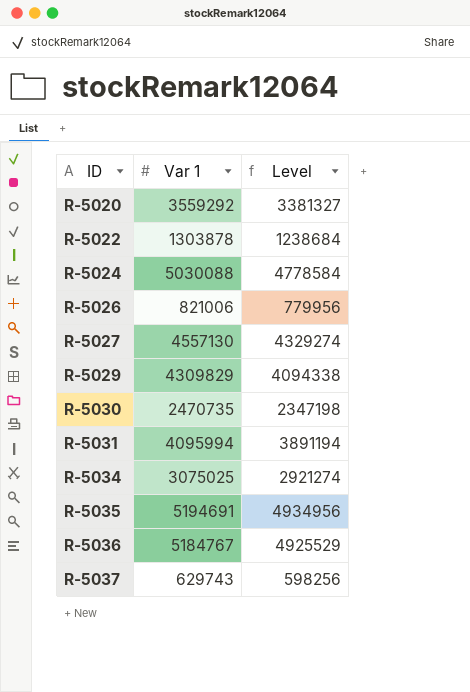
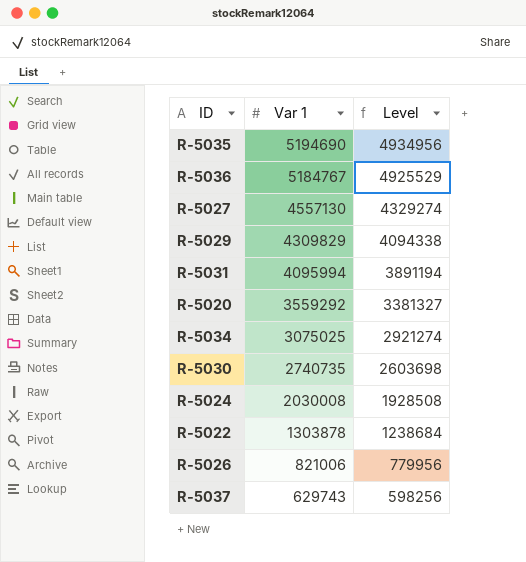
row order: ID ascending -> Var 1 descending
R-5035 | Var 1: 5194691 -> 5194690
R-5030 | Var 1: 2470735 -> 2740735
R-5030 | Level: 2347198 -> 2603698
R-5024 | Var 1: 5030088 -> 2030008
R-5024 | Level: 4778584 -> 1928508

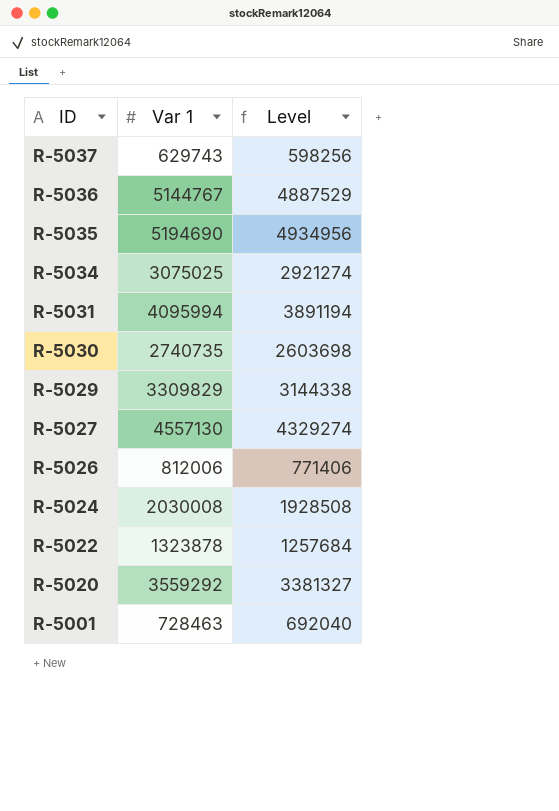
row order: Var 1 descending -> ID descending
R-5036 | Var 1: 5184767 -> 5144767
R-5036 | Level: 4925529 -> 4887529
R-5029 | Var 1: 4309829 -> 3309829
R-5029 | Level: 4094338 -> 3144338
R-5026 | Var 1: 821006 -> 812006
R-5026 | Level: 779956 -> 771406
R-5022 | Var 1: 1303878 -> 1323878
R-5022 | Level: 1238684 -> 1257684
row R-5001: none -> 728463 | 692040

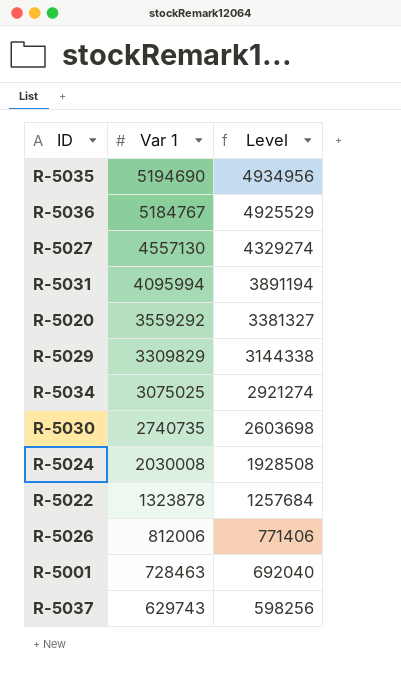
row order: ID descending -> Var 1 descending
R-5036 | Var 1: 5144767 -> 5184767
R-5036 | Level: 4887529 -> 4925529

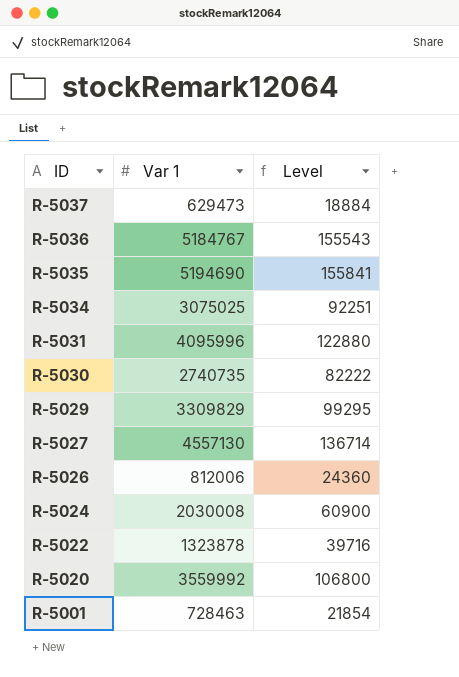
row order: Var 1 descending -> ID descending
column Level | formula: [Var 1] * 0.95 -> [Var 1] * 0.03
R-5037 | Var 1: 629743 -> 629473
R-5031 | Var 1: 4095994 -> 4095996
R-5020 | Var 1: 3559292 -> 3559992

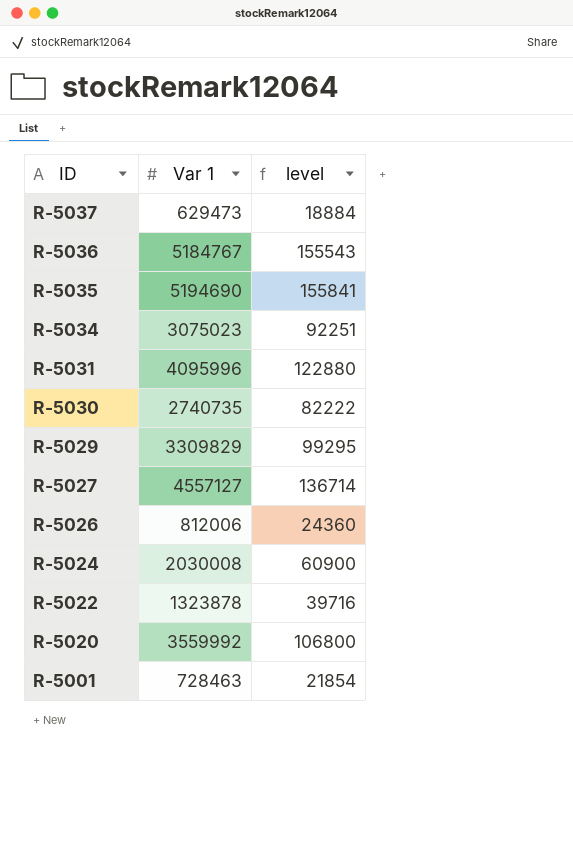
column name: Level -> level
R-5034 | Var 1: 3075025 -> 3075023
R-5027 | Var 1: 4557130 -> 4557127

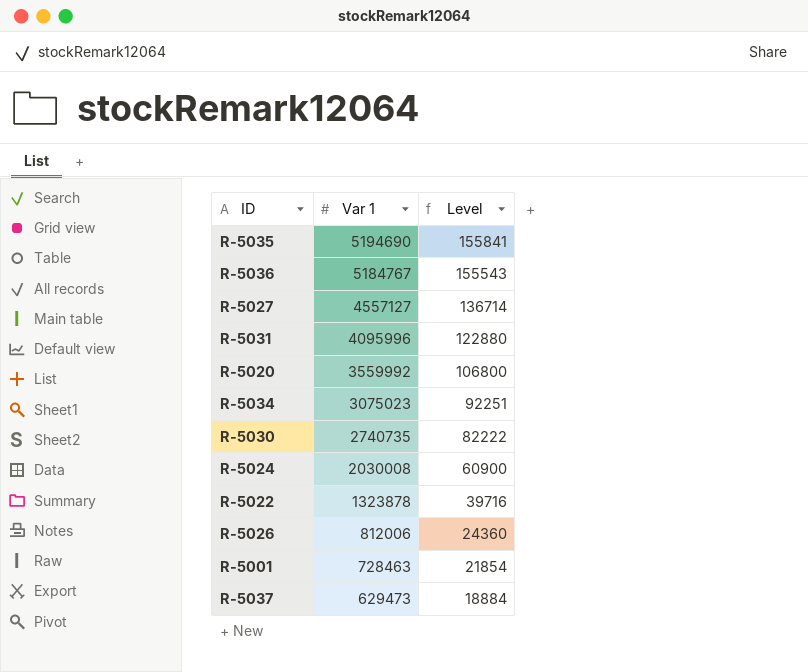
row order: ID descending -> Var 1 descending
column name: level -> Level
row R-5029: 3309829 | 99295 -> none

